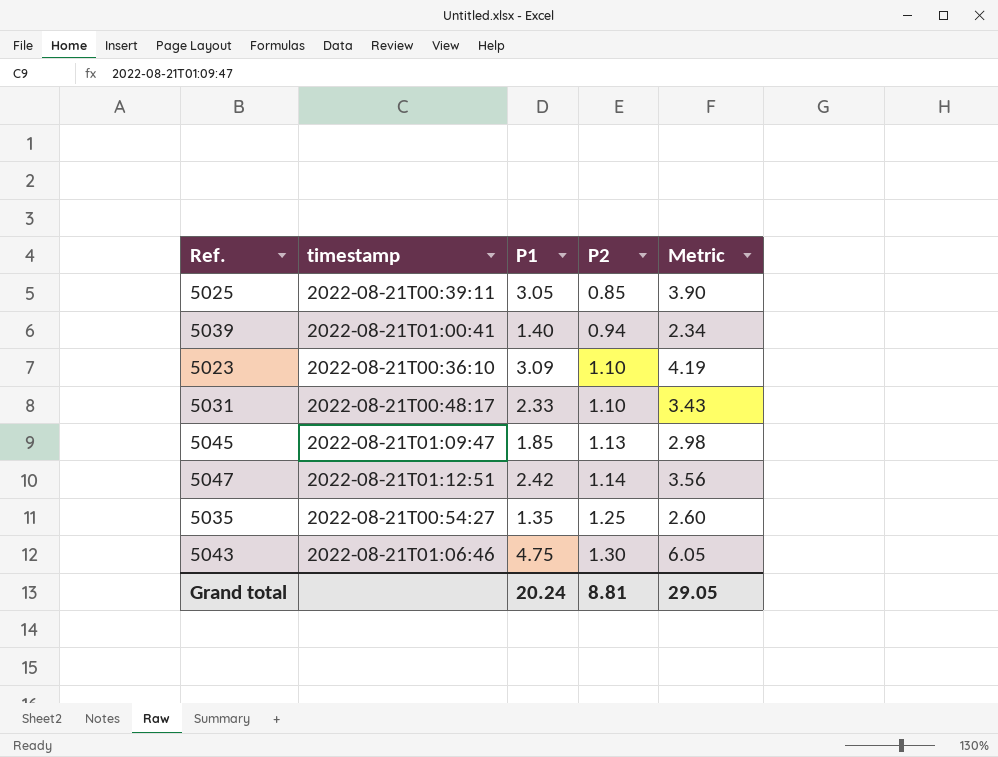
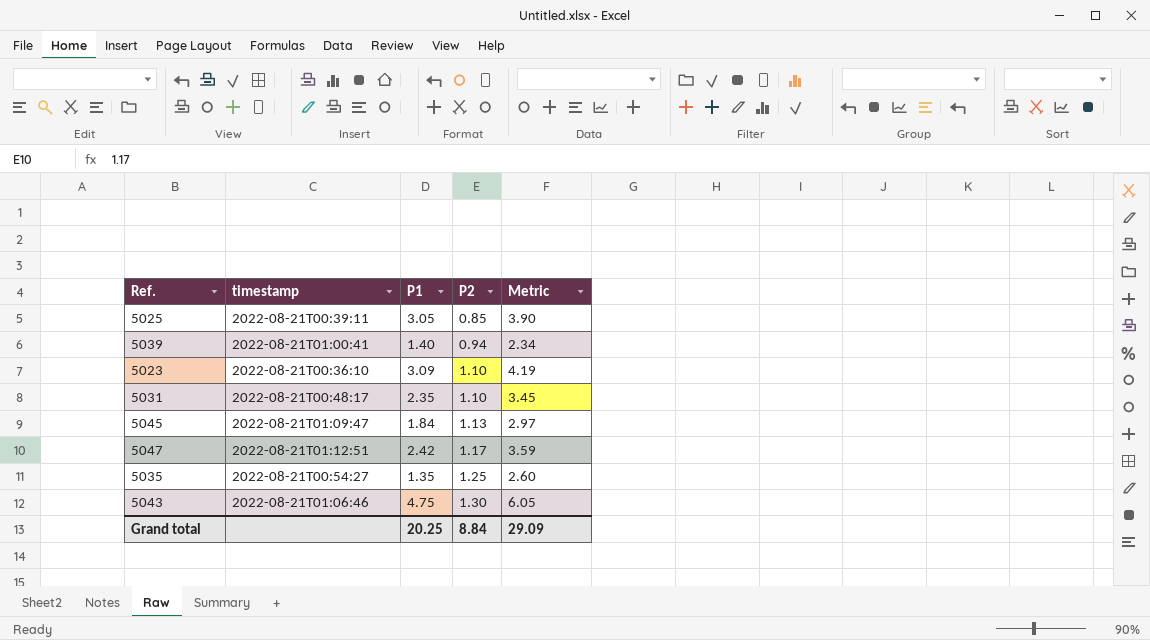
5031 | P1: 2.33 -> 2.35
5031 | Metric: 3.43 -> 3.45
5045 | P1: 1.85 -> 1.84
5045 | Metric: 2.98 -> 2.97
5047 | P2: 1.14 -> 1.17
5047 | Metric: 3.56 -> 3.59
Grand total | P1: 20.24 -> 20.25
Grand total | P2: 8.81 -> 8.84
Grand total | Metric: 29.05 -> 29.09

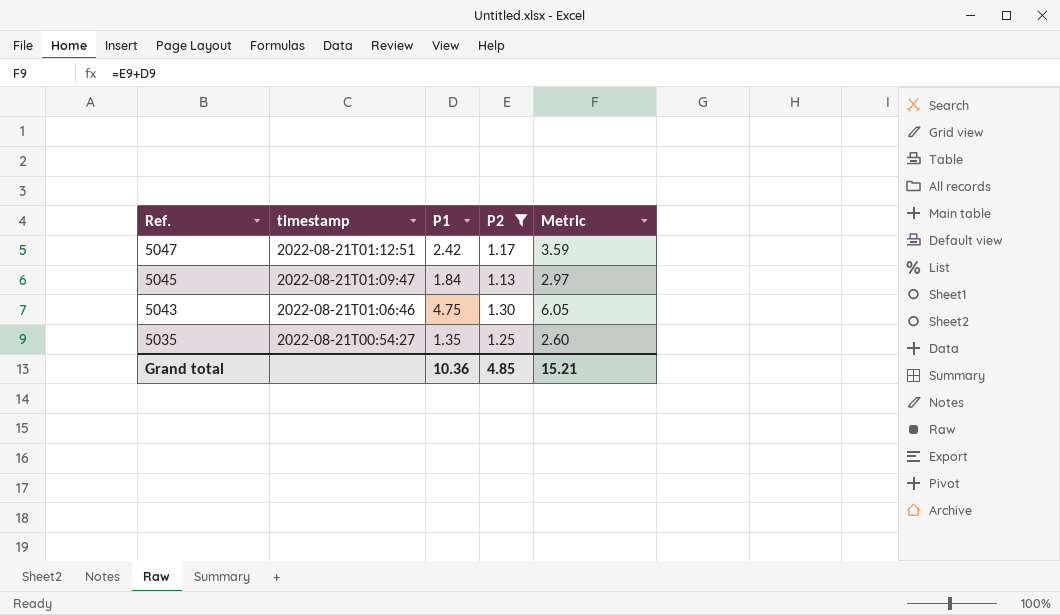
filter: none -> P2 >= 1.13
row order: P2 ascending -> Ref. descending
Grand total | P1: 20.25 -> 10.36
Grand total | P2: 8.84 -> 4.85
Grand total | Metric: 29.09 -> 15.21

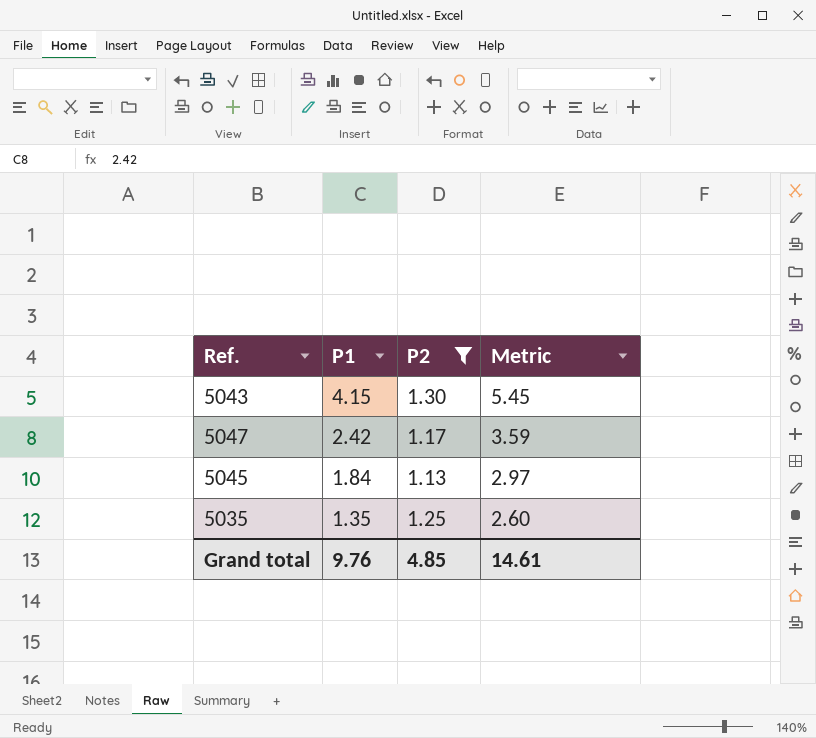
row order: Ref. descending -> P1 descending
column timestamp | position: 2 -> none
5043 | P1: 4.75 -> 4.15
5043 | Metric: 6.05 -> 5.45
Grand total | P1: 10.36 -> 9.76
Grand total | Metric: 15.21 -> 14.61

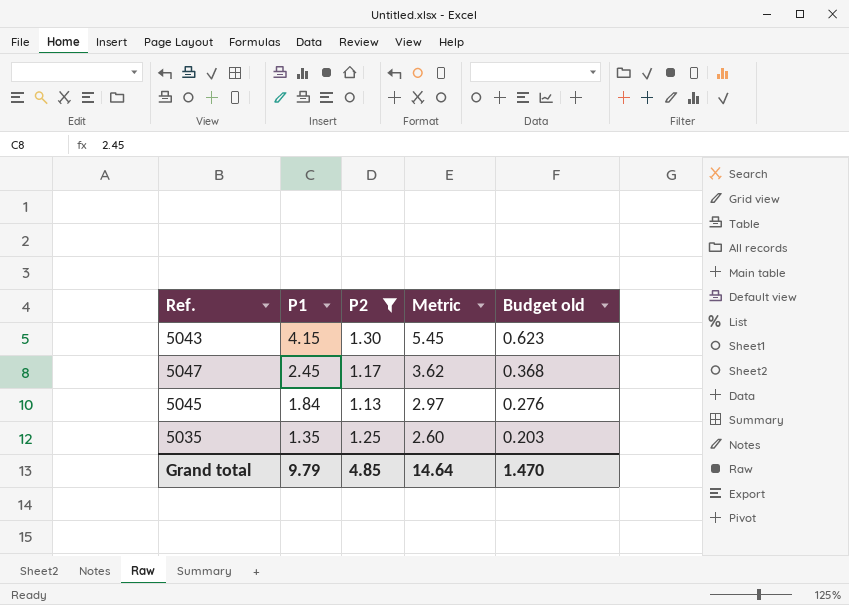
column Budget old | formula: none -> [P1] * 0.15
5047 | P1: 2.42 -> 2.45
5047 | Metric: 3.59 -> 3.62
Grand total | P1: 9.76 -> 9.79
Grand total | Metric: 14.61 -> 14.64

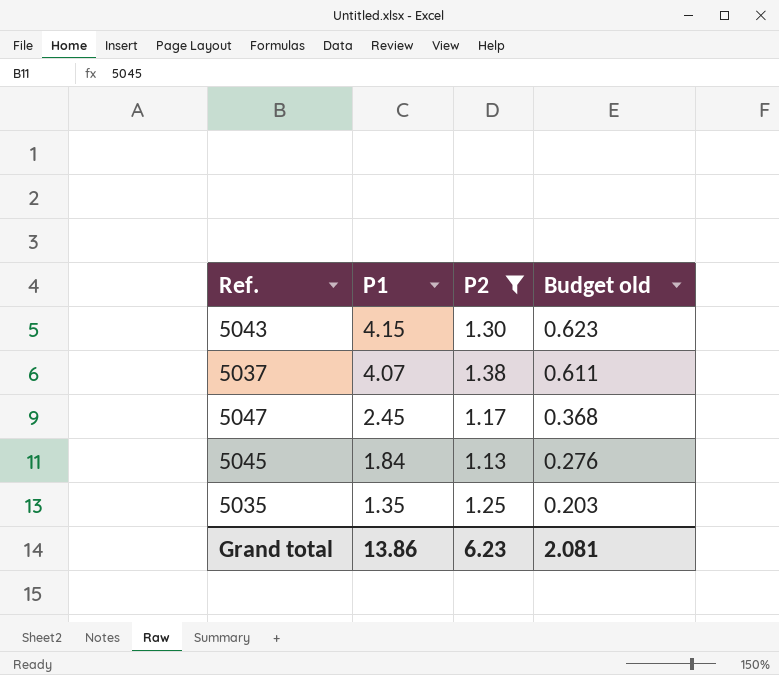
column Metric | formula: [P1] + [P2] -> none
row 5037: none -> 4.07 | 1.38 | 0.611
Grand total | P1: 9.79 -> 13.86
Grand total | P2: 4.85 -> 6.23
Grand total | Budget old: 1.470 -> 2.081

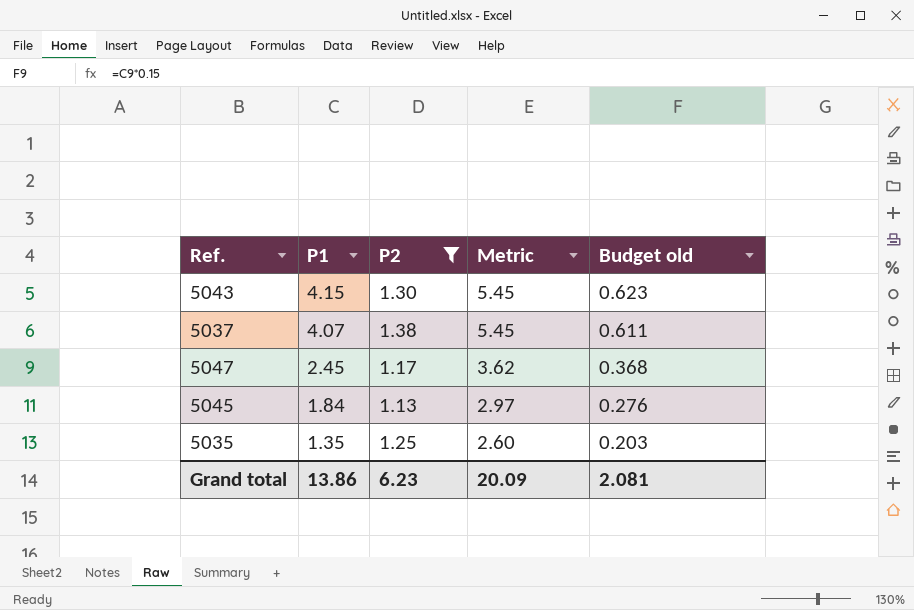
column Metric | formula: none -> [P1] + [P2]

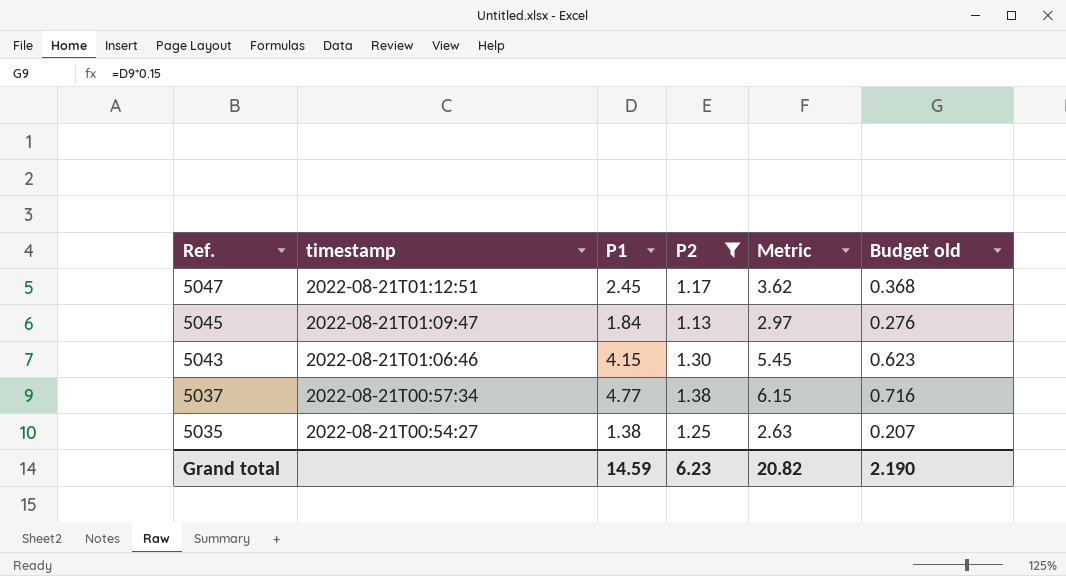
row order: P1 descending -> Ref. descending
column timestamp | position: none -> 2
5037 | P1: 4.07 -> 4.77
5037 | Metric: 5.45 -> 6.15
5037 | Budget old: 0.611 -> 0.716
5035 | P1: 1.35 -> 1.38
5035 | Metric: 2.60 -> 2.63
5035 | Budget old: 0.203 -> 0.207
Grand total | P1: 13.86 -> 14.59
Grand total | Metric: 20.09 -> 20.82
Grand total | Budget old: 2.081 -> 2.190

